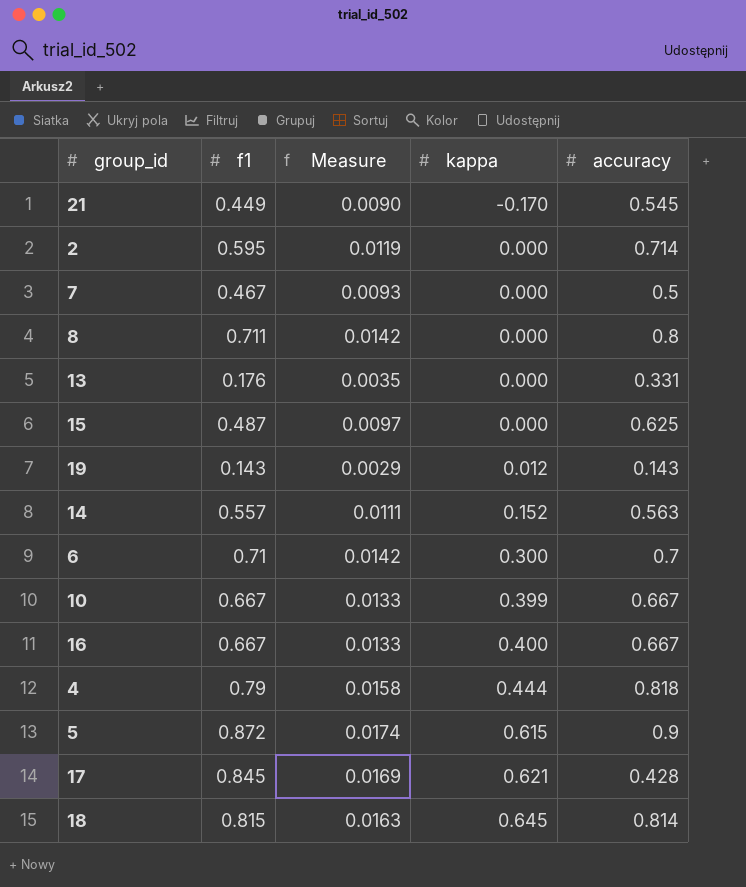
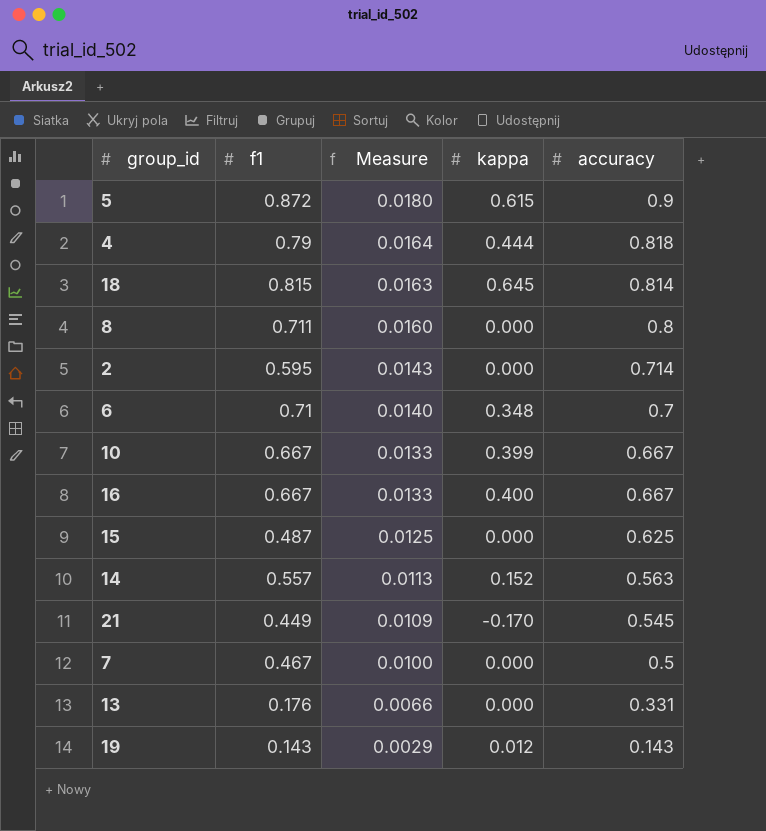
row order: kappa ascending -> Measure descending
column Measure | formula: [f1] * 0.02 -> [accuracy] * 0.02
row 17: 0.845 | 0.0169 | 0.621 | 0.428 -> none
6 | kappa: 0.300 -> 0.348

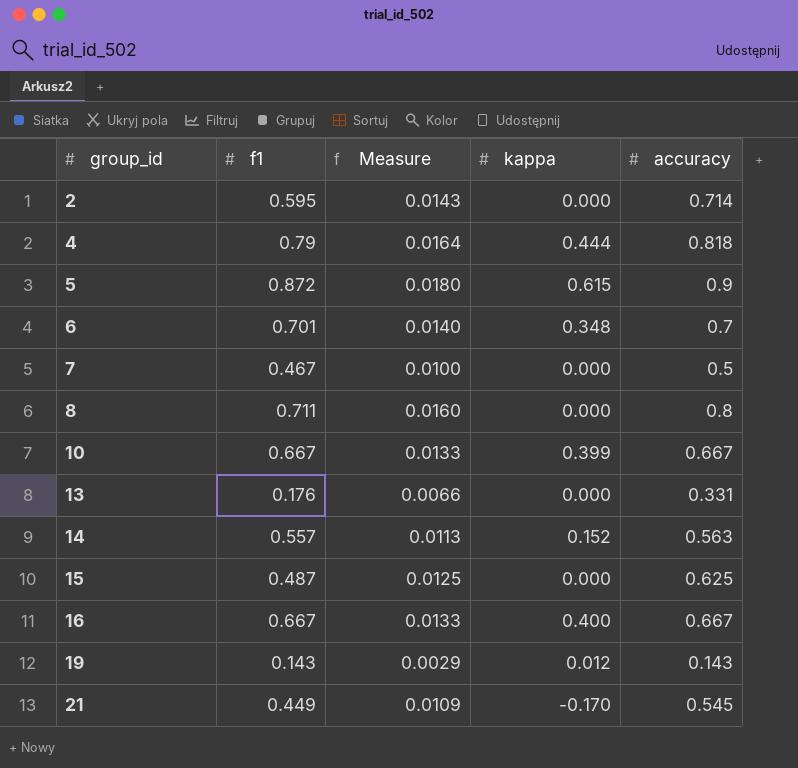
row order: Measure descending -> group_id ascending
row 18: 0.815 | 0.0163 | 0.645 | 0.814 -> none
6 | f1: 0.71 -> 0.701

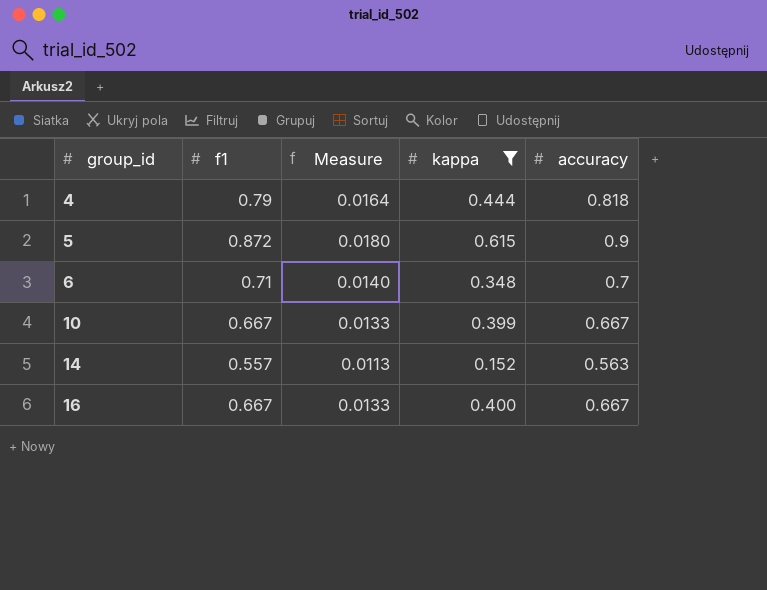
filter: none -> kappa >= 0.152
6 | f1: 0.701 -> 0.71

